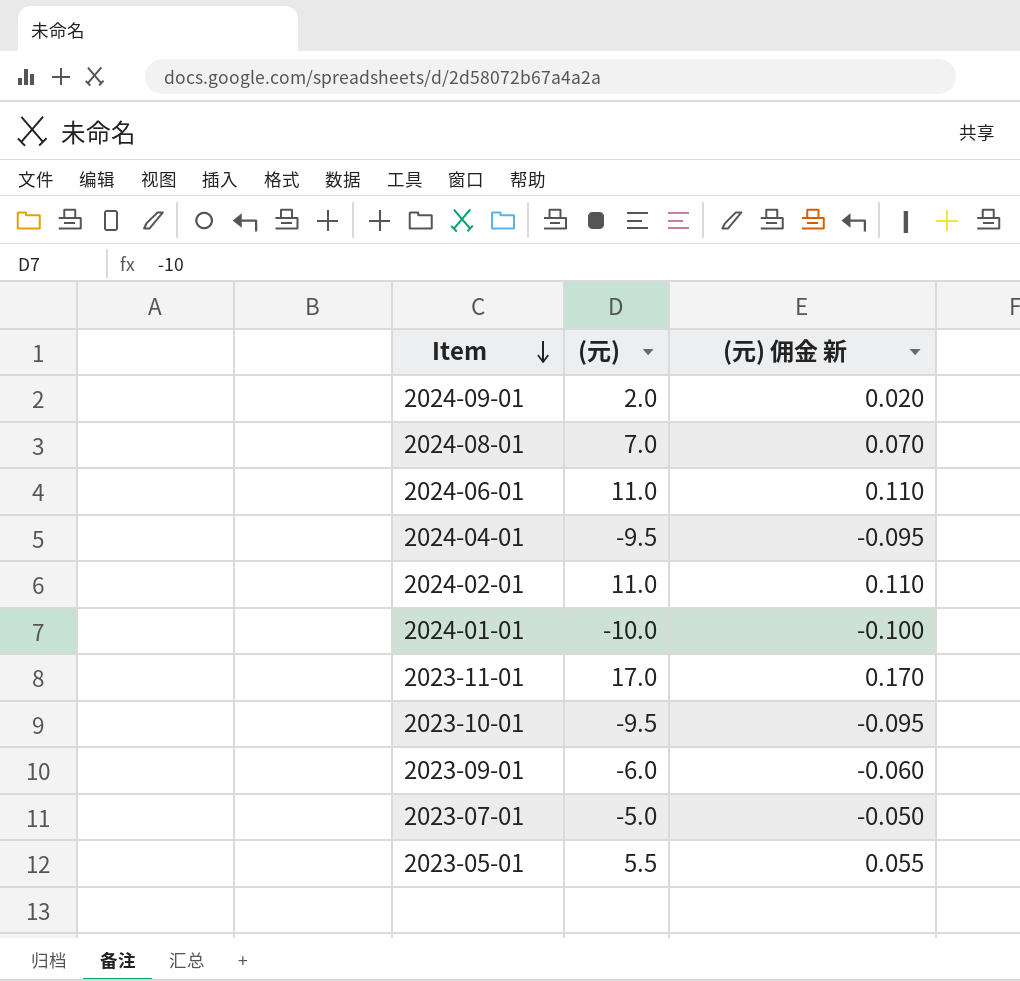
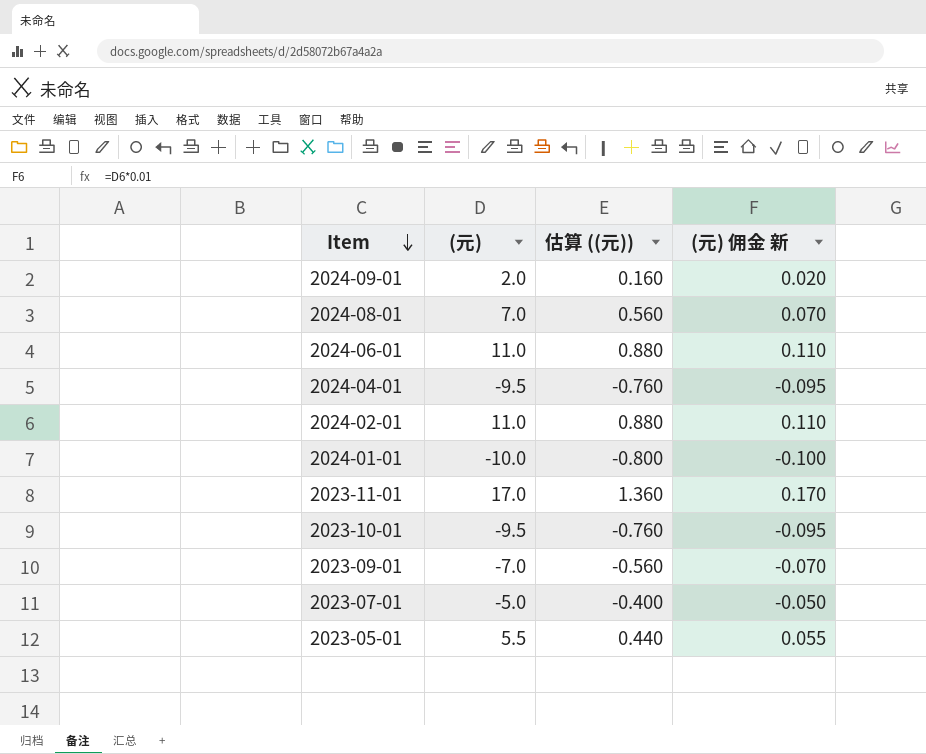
column 估算 ((元)) | formula: none -> [(元)] * 0.08
2023-09-01 | (元): -6.0 -> -7.0
2023-09-01 | (元) 佣金 新: -0.060 -> -0.070

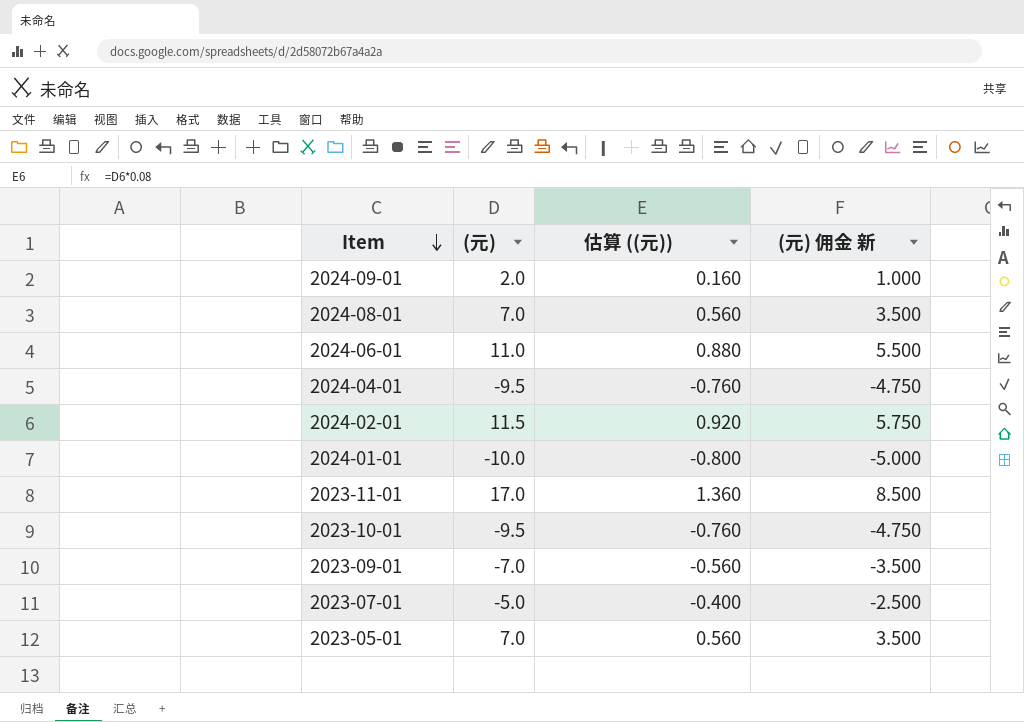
column (元) 佣金 新 | formula: [(元)] * 0.01 -> [(元)] * 0.5
2024-02-01 | (元): 11.0 -> 11.5
2024-02-01 | 估算 ((元)): 0.880 -> 0.920
2023-05-01 | (元): 5.5 -> 7.0
2023-05-01 | 估算 ((元)): 0.440 -> 0.560

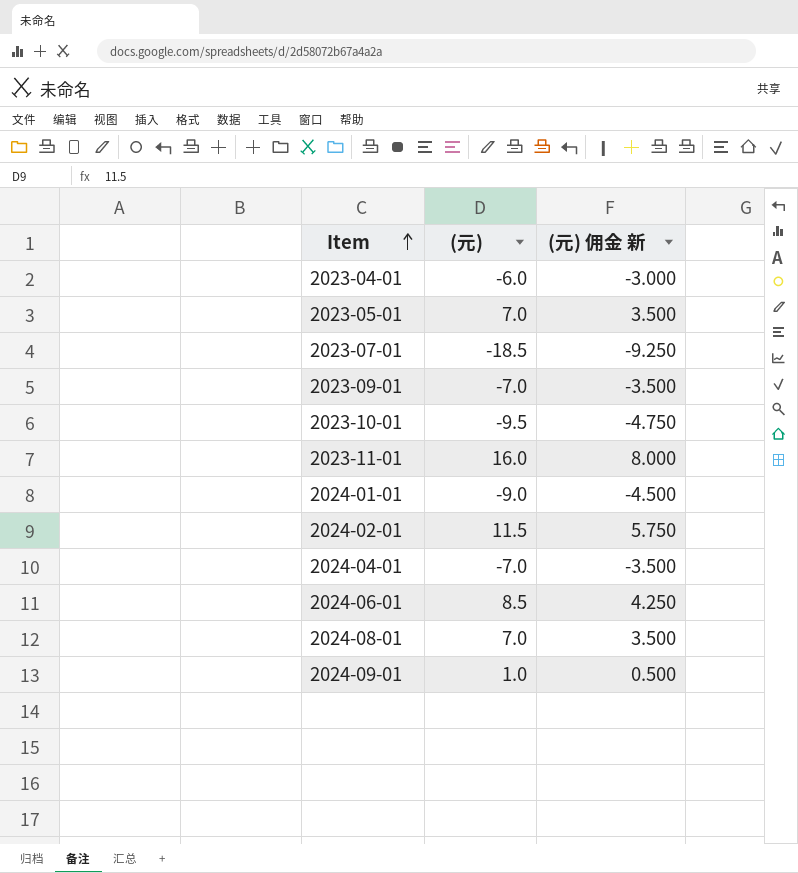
row order: Item descending -> Item ascending
column 估算 ((元)) | formula: [(元)] * 0.08 -> none
row 2023-04-01: none -> -6.0 | -3.000
2023-07-01 | (元): -5.0 -> -18.5
2023-07-01 | (元) 佣金 新: -2.500 -> -9.250
2023-11-01 | (元): 17.0 -> 16.0
2023-11-01 | (元) 佣金 新: 8.500 -> 8.000
2024-01-01 | (元): -10.0 -> -9.0
2024-01-01 | (元) 佣金 新: -5.000 -> -4.500
2024-04-01 | (元): -9.5 -> -7.0
2024-04-01 | (元) 佣金 新: -4.750 -> -3.500
2024-06-01 | (元): 11.0 -> 8.5
2024-06-01 | (元) 佣金 新: 5.500 -> 4.250
2024-09-01 | (元): 2.0 -> 1.0
2024-09-01 | (元) 佣金 新: 1.000 -> 0.500

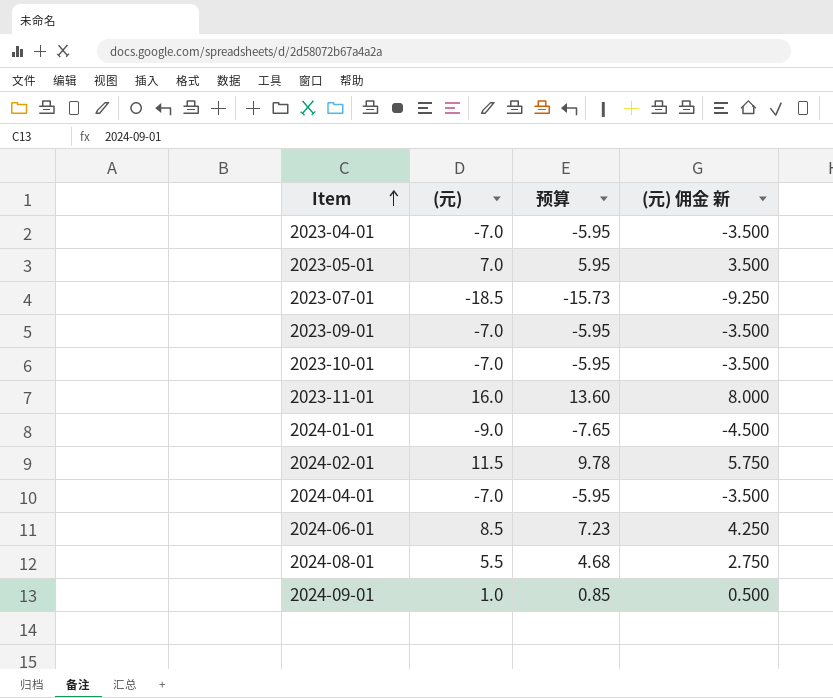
column 预算 | formula: none -> [(元)] * 0.85
2023-04-01 | (元): -6.0 -> -7.0
2023-04-01 | (元) 佣金 新: -3.000 -> -3.500
2023-10-01 | (元): -9.5 -> -7.0
2023-10-01 | (元) 佣金 新: -4.750 -> -3.500
2024-08-01 | (元): 7.0 -> 5.5
2024-08-01 | (元) 佣金 新: 3.500 -> 2.750

